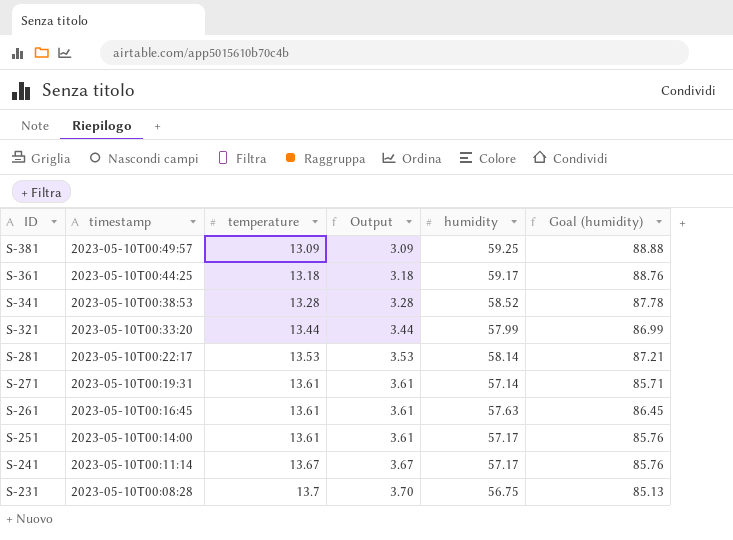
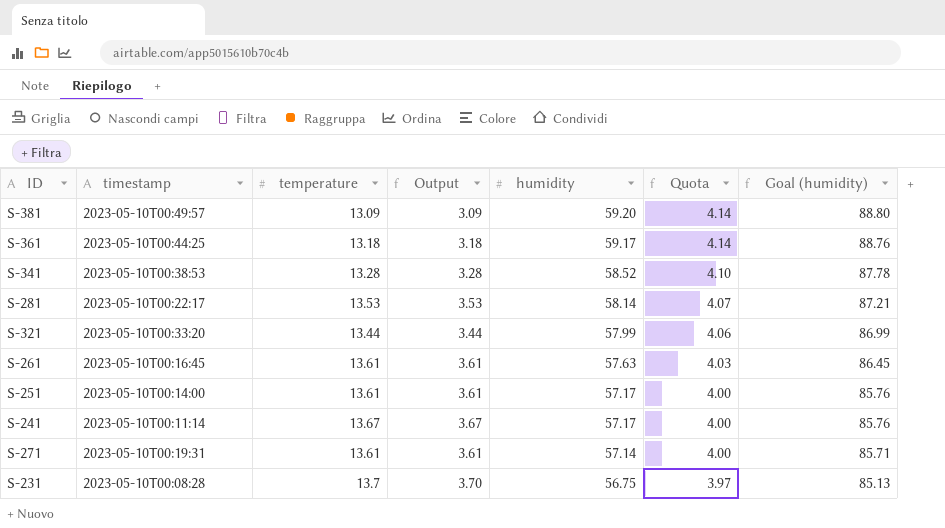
row order: ID descending -> humidity descending
column Quota | formula: none -> [humidity] * 0.07
S-381 | humidity: 59.25 -> 59.20
S-381 | Goal (humidity): 88.88 -> 88.80

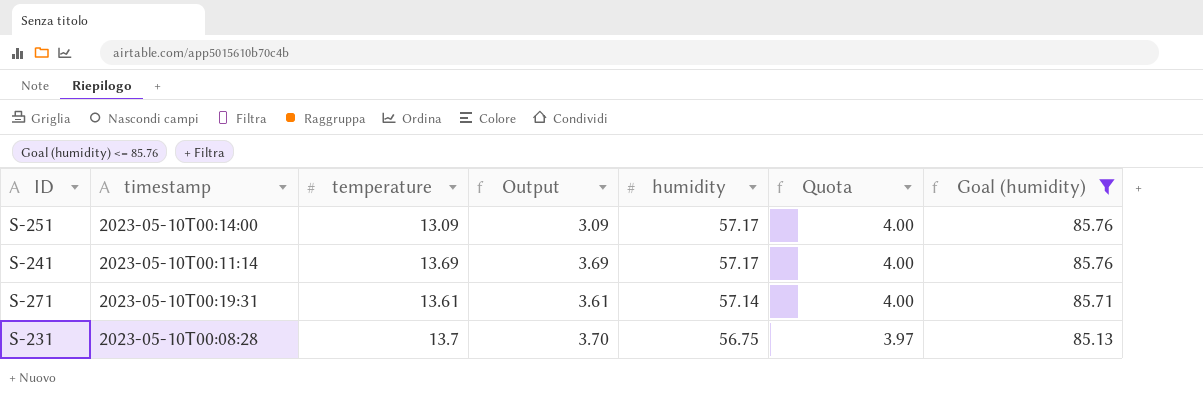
filter: none -> Goal (humidity) <= 85.76
S-251 | temperature: 13.61 -> 13.09
S-251 | Output: 3.61 -> 3.09
S-241 | temperature: 13.67 -> 13.69
S-241 | Output: 3.67 -> 3.69

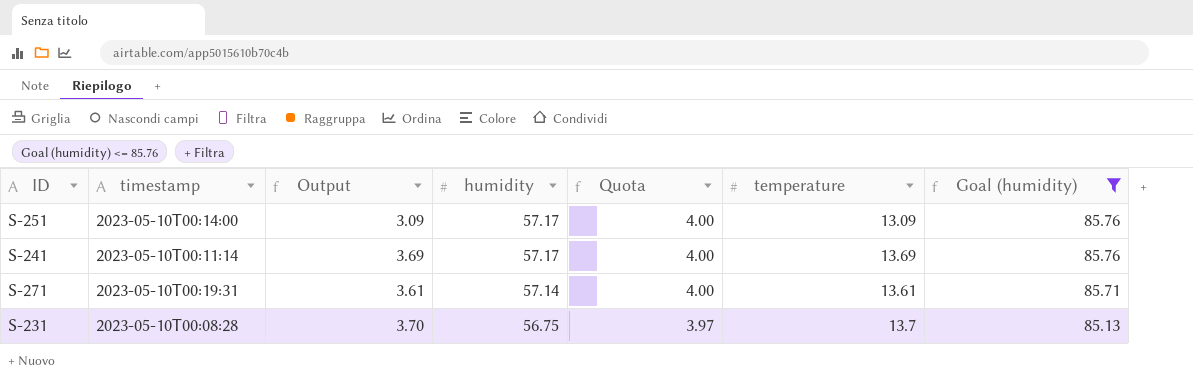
column temperature | position: 3 -> 6

